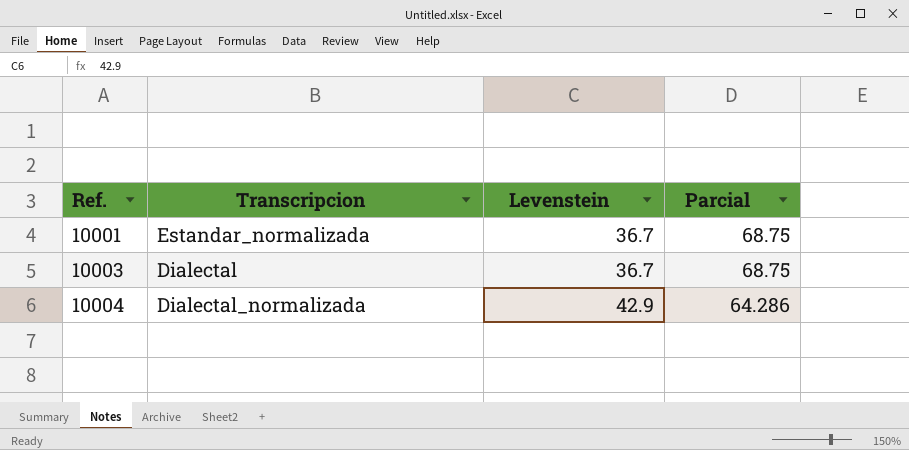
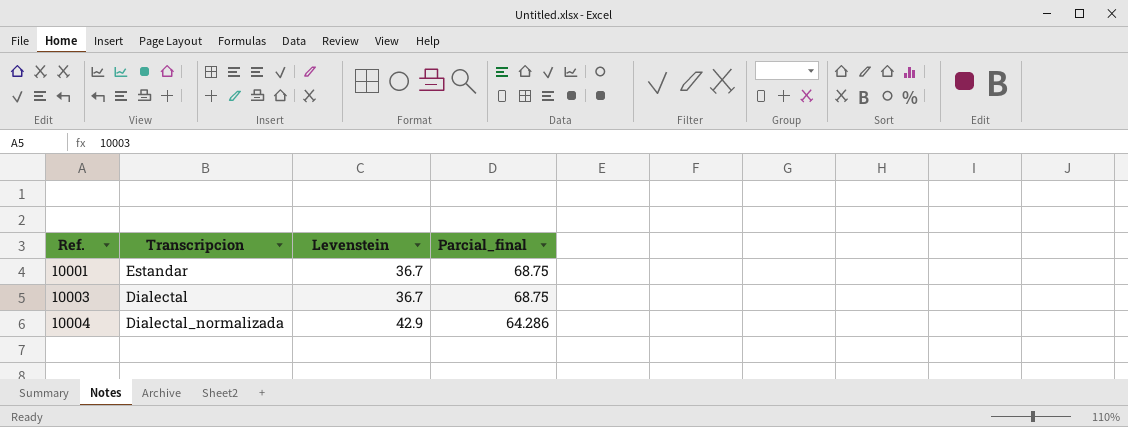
column name: Parcial -> Parcial_final
10001 | Transcripcion: Estandar_normalizada -> Estandar

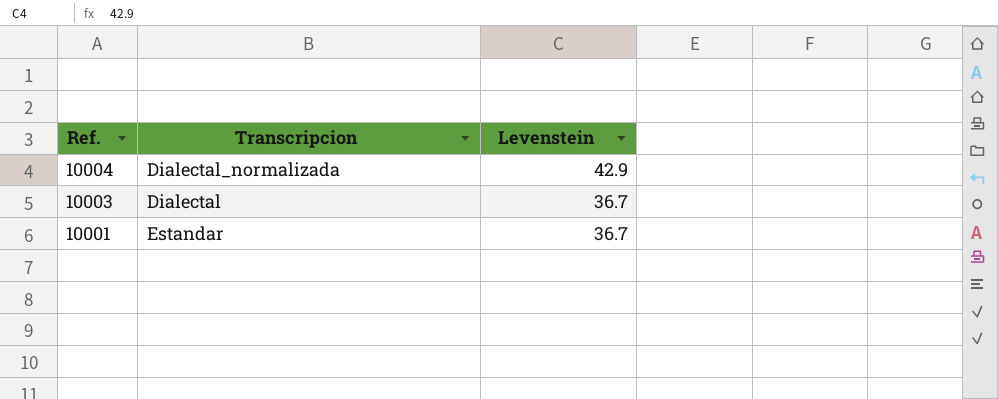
row order: Ref. ascending -> Ref. descending
column Parcial_final | position: 4 -> none

